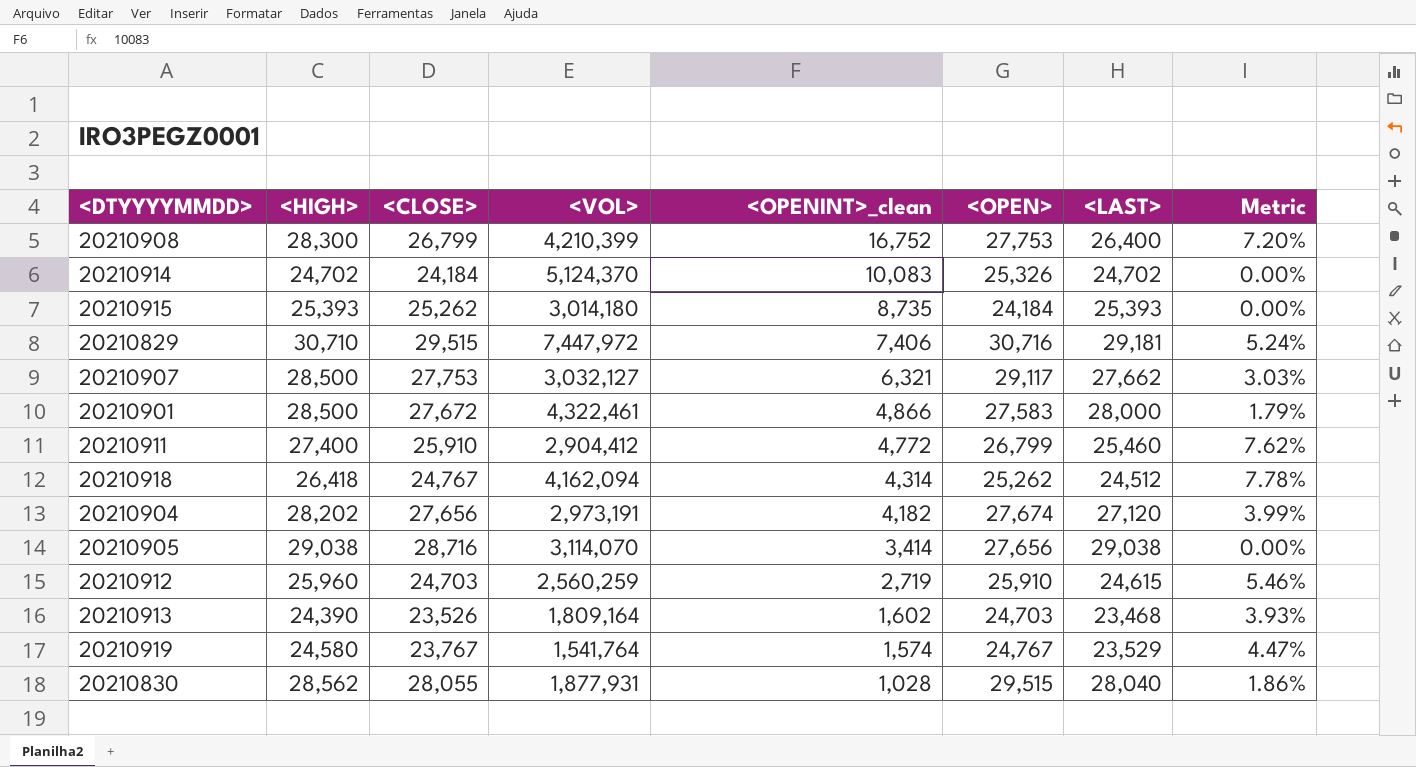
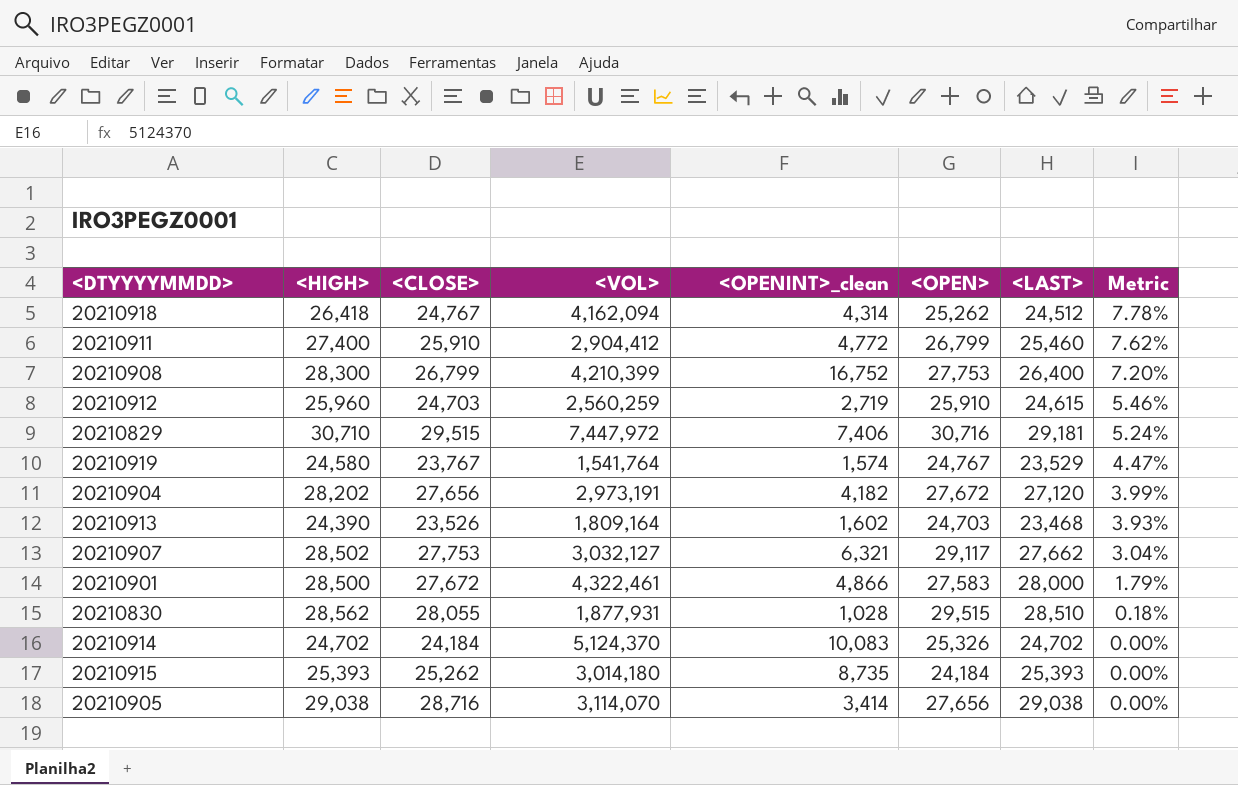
row order: <OPENINT>_clean descending -> Metric descending
20210904 | <OPEN>: 27,674 -> 27,672
20210907 | <HIGH>: 28,500 -> 28,502
20210907 | Metric: 3.03% -> 3.04%
20210830 | <LAST>: 28,040 -> 28,510
20210830 | Metric: 1.86% -> 0.18%

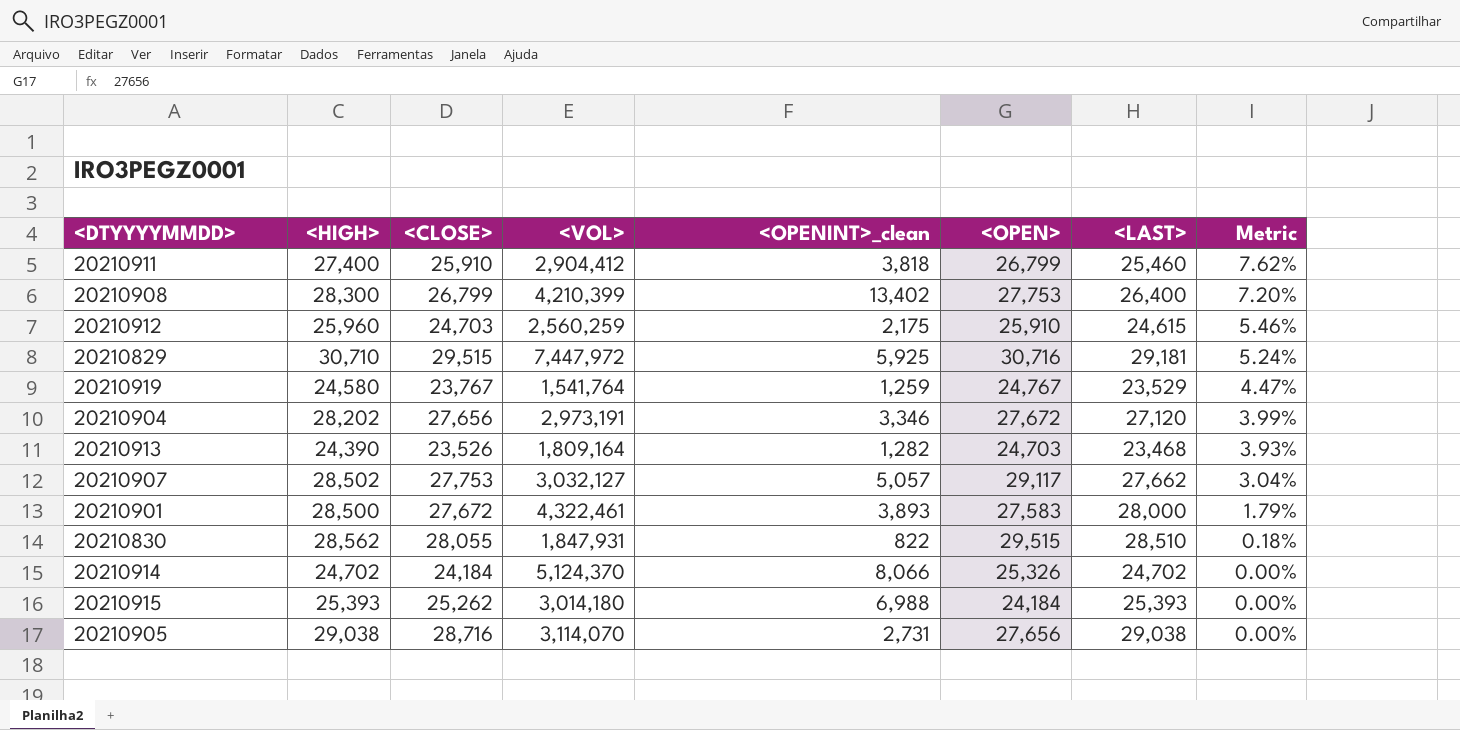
row 20210918: 26,418 | 24,767 | 4,162,094 | 4,314 | 25,262 | 24,512 | 7.78% -> none
20210911 | <OPENINT>_clean: 4,772 -> 3,818
20210908 | <OPENINT>_clean: 16,752 -> 13,402
20210912 | <OPENINT>_clean: 2,719 -> 2,175
20210829 | <OPENINT>_clean: 7,406 -> 5,925
20210919 | <OPENINT>_clean: 1,574 -> 1,259
20210904 | <OPENINT>_clean: 4,182 -> 3,346
20210913 | <OPENINT>_clean: 1,602 -> 1,282
20210907 | <OPENINT>_clean: 6,321 -> 5,057
20210901 | <OPENINT>_clean: 4,866 -> 3,893
20210830 | <VOL>: 1,877,931 -> 1,847,931
20210830 | <OPENINT>_clean: 1,028 -> 822
20210914 | <OPENINT>_clean: 10,083 -> 8,066
20210915 | <OPENINT>_clean: 8,735 -> 6,988
20210905 | <OPENINT>_clean: 3,414 -> 2,731

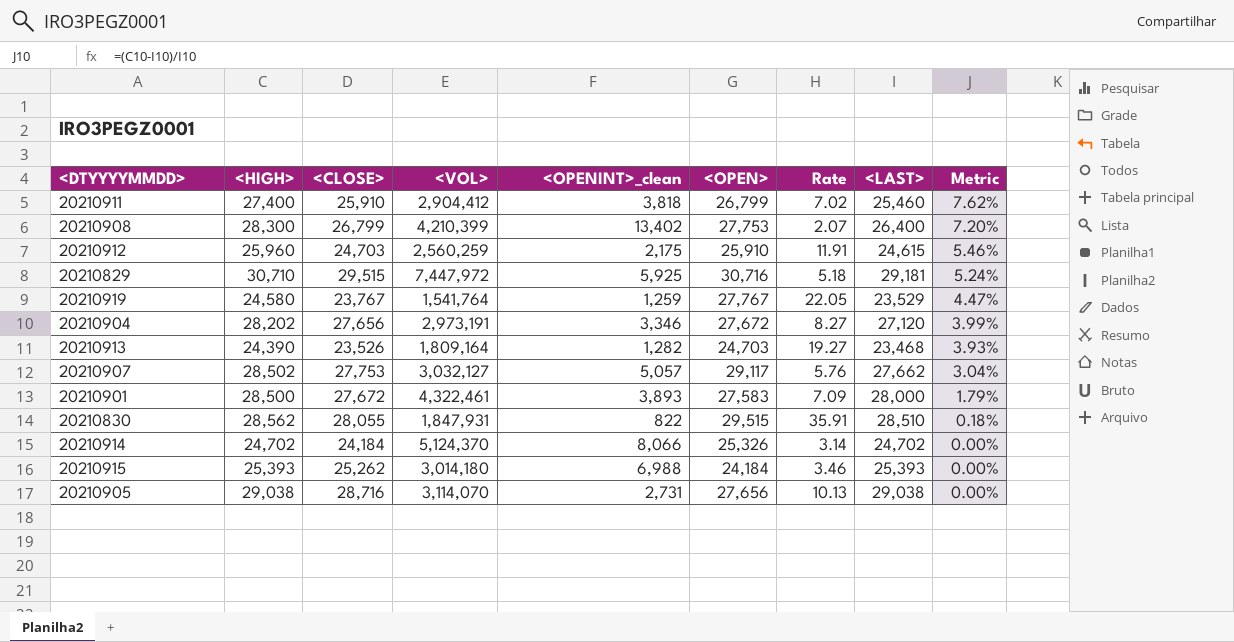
column Rate | formula: none -> [<OPEN>] / [<OPENINT>_clean]
20210919 | <OPEN>: 24,767 -> 27,767

